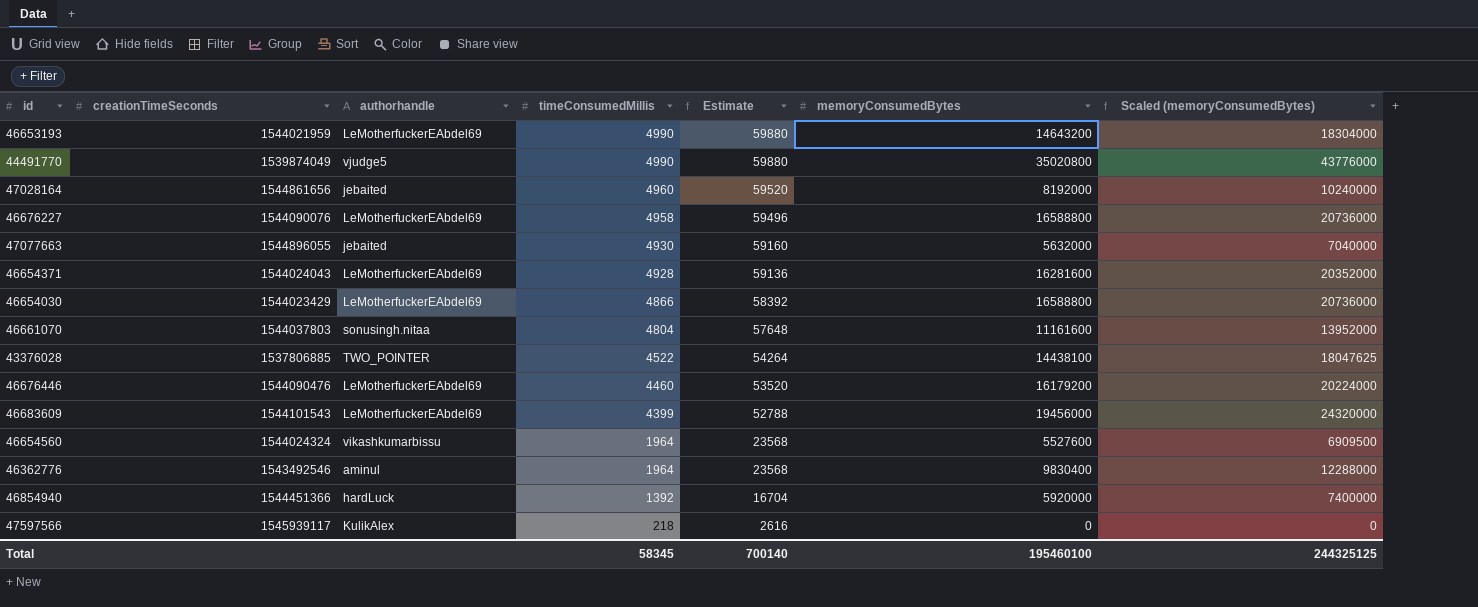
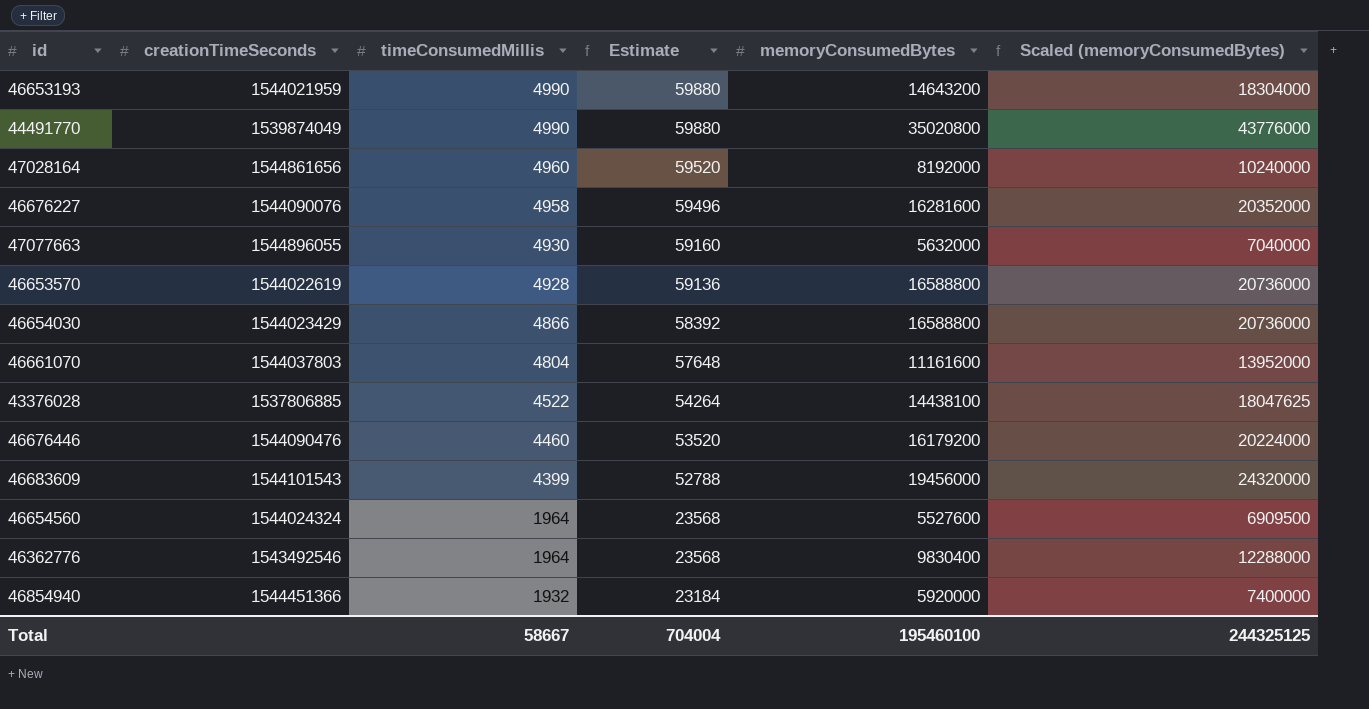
column authorhandle | position: 3 -> none
row 46654371: 1544024043 | LeMotherfuckerEAbdel69 | 4928 | 59136 | 16281600 | 20352000 -> none
row 47597566: 1545939117 | KulikAlex | 218 | 2616 | 0 | 0 -> none
46676227 | memoryConsumedBytes: 16588800 -> 16281600
46676227 | Scaled (memoryConsumedBytes): 20736000 -> 20352000
row 46653570: none -> 1544022619 | 4928 | 59136 | 16588800 | 20736000
46854940 | timeConsumedMillis: 1392 -> 1932
46854940 | Estimate: 16704 -> 23184
Total | timeConsumedMillis: 58345 -> 58667
Total | Estimate: 700140 -> 704004

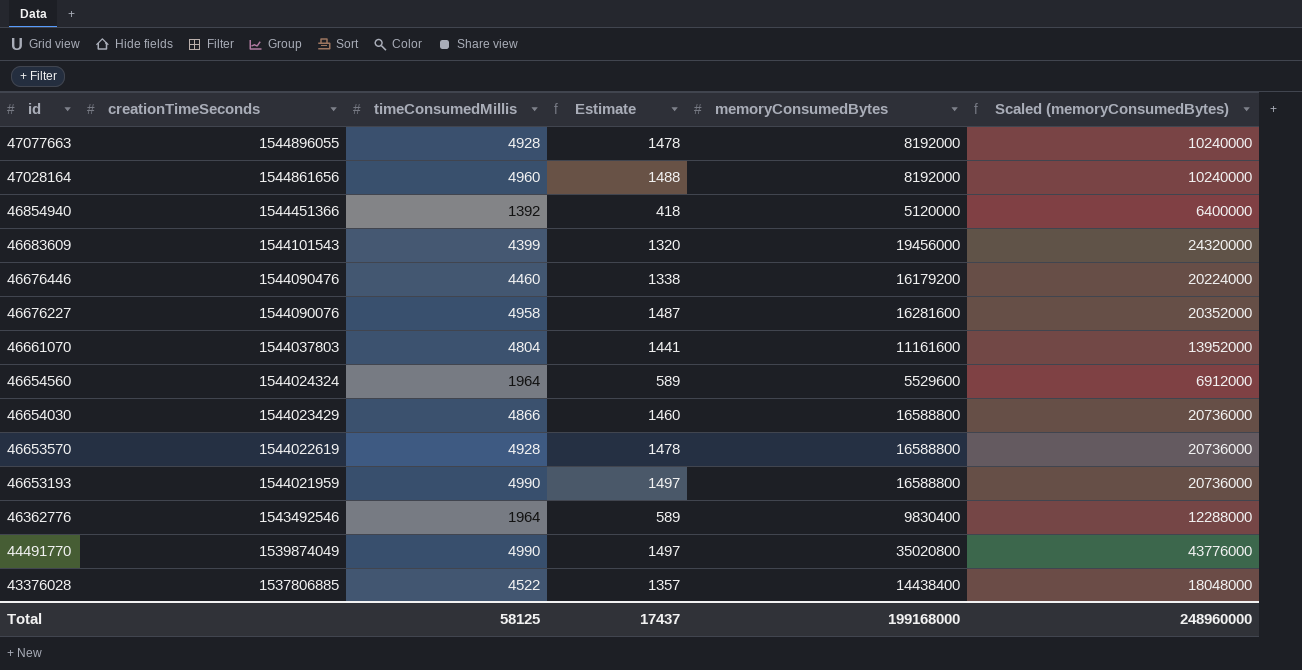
row order: timeConsumedMillis descending -> id descending
column Estimate | formula: [timeConsumedMillis] * 12 -> [timeConsumedMillis] * 0.3
47077663 | timeConsumedMillis: 4930 -> 4928
47077663 | memoryConsumedBytes: 5632000 -> 8192000
47077663 | Scaled (memoryConsumedBytes): 7040000 -> 10240000
46854940 | timeConsumedMillis: 1932 -> 1392
46854940 | memoryConsumedBytes: 5920000 -> 5120000
46854940 | Scaled (memoryConsumedBytes): 7400000 -> 6400000
46654560 | memoryConsumedBytes: 5527600 -> 5529600
46654560 | Scaled (memoryConsumedBytes): 6909500 -> 6912000
46653193 | memoryConsumedBytes: 14643200 -> 16588800
46653193 | Scaled (memoryConsumedBytes): 18304000 -> 20736000
43376028 | memoryConsumedBytes: 14438100 -> 14438400
43376028 | Scaled (memoryConsumedBytes): 18047625 -> 18048000
Total | timeConsumedMillis: 58667 -> 58125
Total | Estimate: 704004 -> 17437
Total | memoryConsumedBytes: 195460100 -> 199168000
Total | Scaled (memoryConsumedBytes): 244325125 -> 248960000

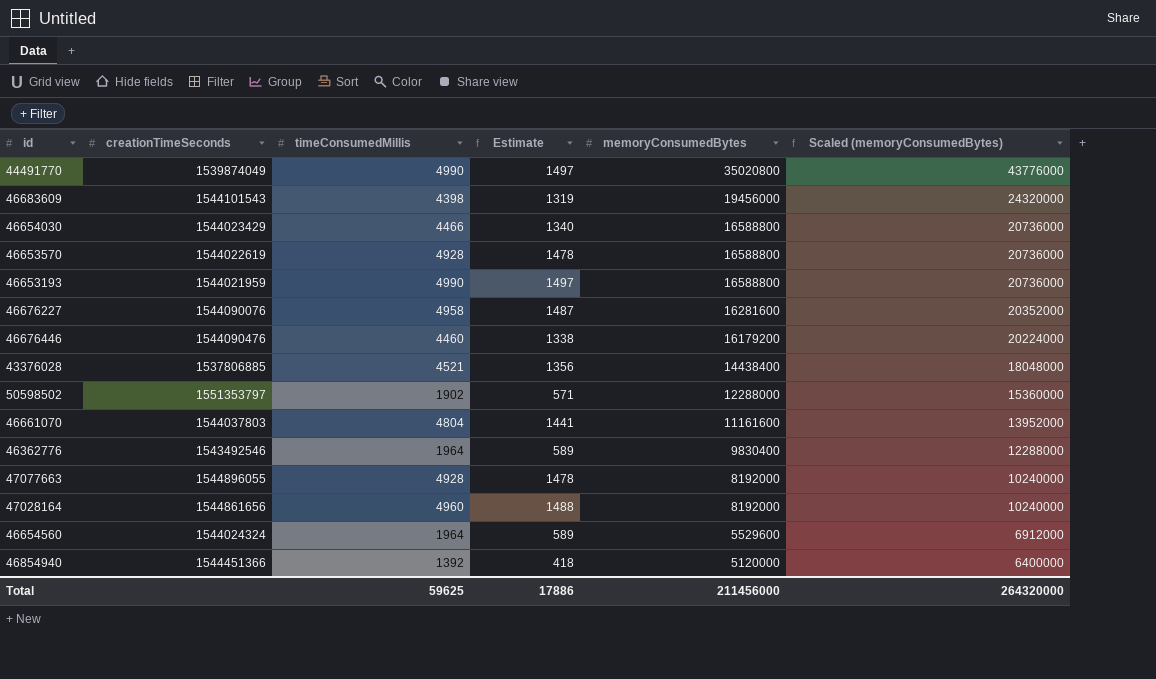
row order: id descending -> memoryConsumedBytes descending
46683609 | timeConsumedMillis: 4399 -> 4398
46683609 | Estimate: 1320 -> 1319
46654030 | timeConsumedMillis: 4866 -> 4466
46654030 | Estimate: 1460 -> 1340
43376028 | timeConsumedMillis: 4522 -> 4521
43376028 | Estimate: 1357 -> 1356
row 50598502: none -> 1551353797 | 1902 | 571 | 12288000 | 15360000
Total | timeConsumedMillis: 58125 -> 59625
Total | Estimate: 17437 -> 17886
Total | memoryConsumedBytes: 199168000 -> 211456000
Total | Scaled (memoryConsumedBytes): 248960000 -> 264320000

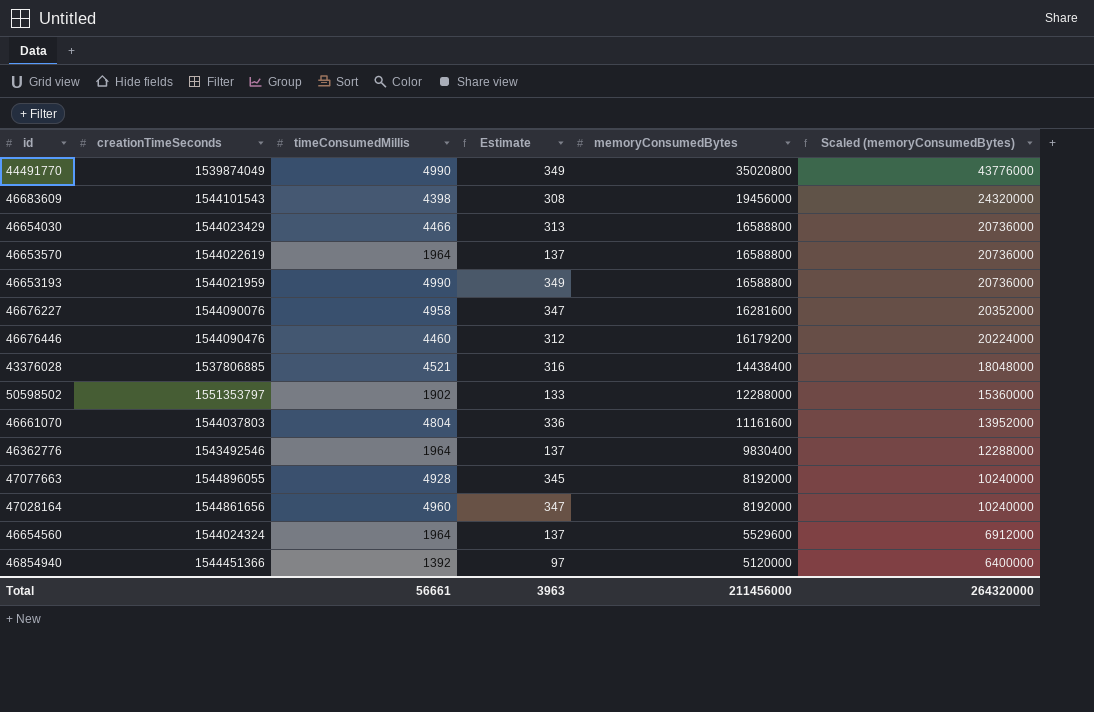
column Estimate | formula: [timeConsumedMillis] * 0.3 -> [timeConsumedMillis] * 0.07
46653570 | timeConsumedMillis: 4928 -> 1964
Total | timeConsumedMillis: 59625 -> 56661
Total | Estimate: 17886 -> 3963

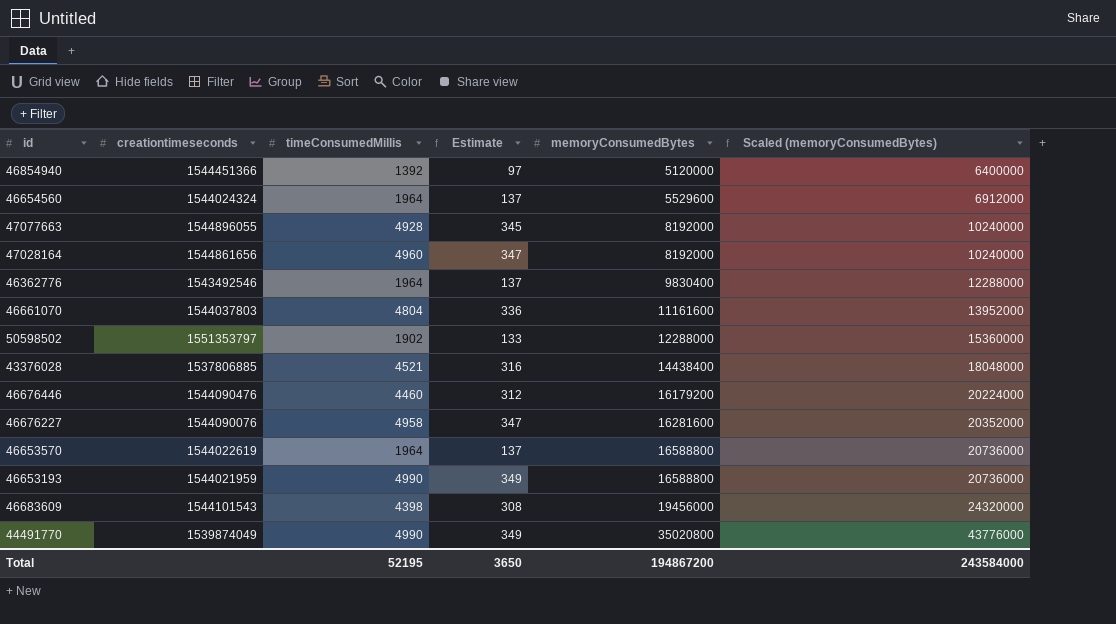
row order: memoryConsumedBytes descending -> memoryConsumedBytes ascending
column name: creationTimeSeconds -> creationtimeseconds
row 46654030: 1544023429 | 4466 | 313 | 16588800 | 20736000 -> none
Total | timeConsumedMillis: 56661 -> 52195
Total | Estimate: 3963 -> 3650
Total | memoryConsumedBytes: 211456000 -> 194867200
Total | Scaled (memoryConsumedBytes): 264320000 -> 243584000

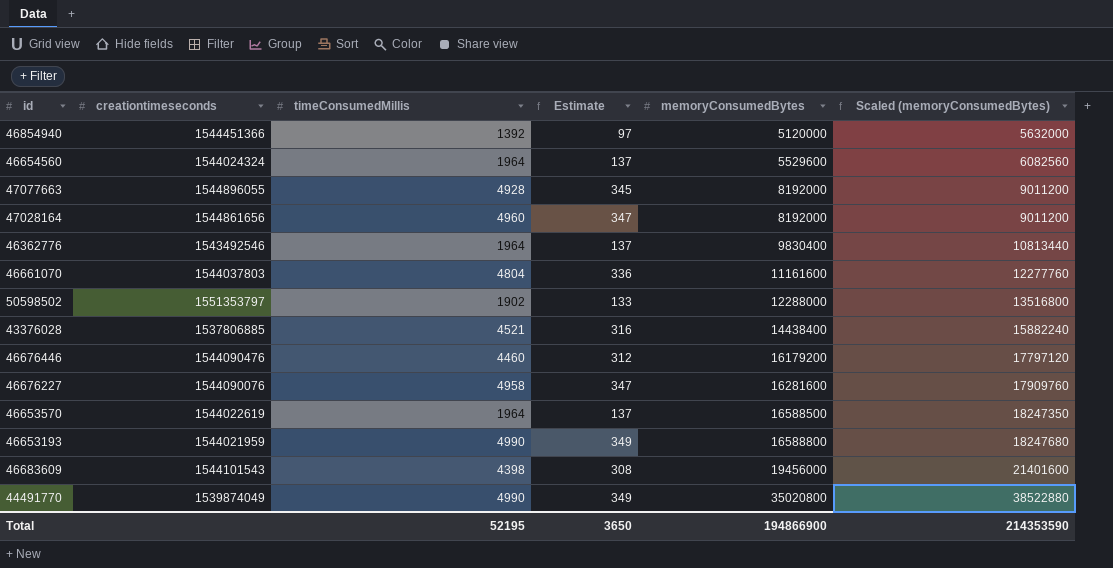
column Scaled (memoryConsumedBytes) | formula: [memoryConsumedBytes] * 1.25 -> [memoryConsumedBytes] * 1.1
46653570 | memoryConsumedBytes: 16588800 -> 16588500
Total | memoryConsumedBytes: 194867200 -> 194866900
Total | Scaled (memoryConsumedBytes): 243584000 -> 214353590

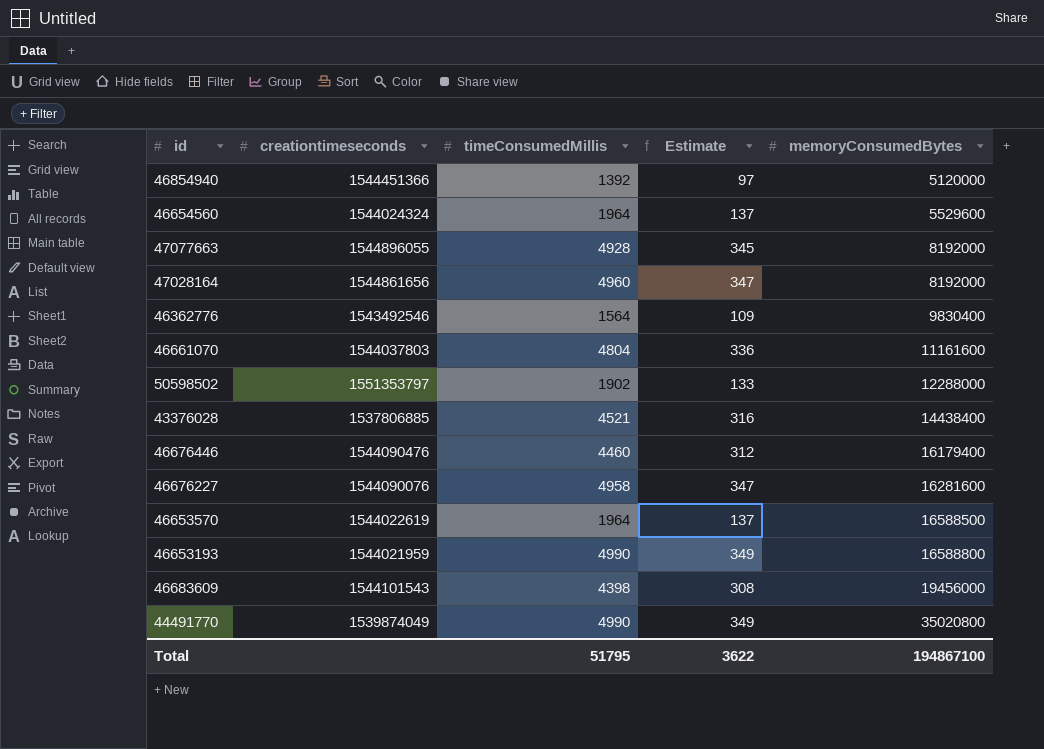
column Scaled (memoryConsumedBytes) | formula: [memoryConsumedBytes] * 1.1 -> none
46362776 | timeConsumedMillis: 1964 -> 1564
46362776 | Estimate: 137 -> 109
46676446 | memoryConsumedBytes: 16179200 -> 16179400
Total | timeConsumedMillis: 52195 -> 51795
Total | Estimate: 3650 -> 3622
Total | memoryConsumedBytes: 194866900 -> 194867100

